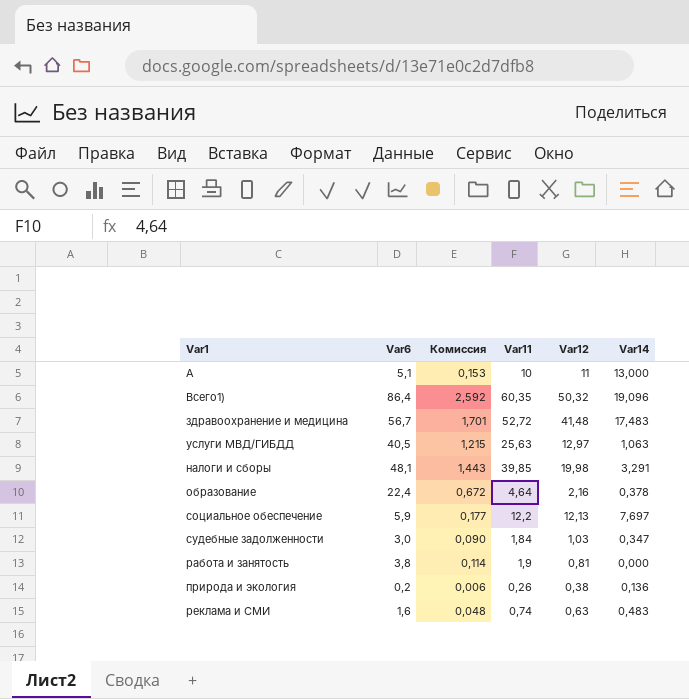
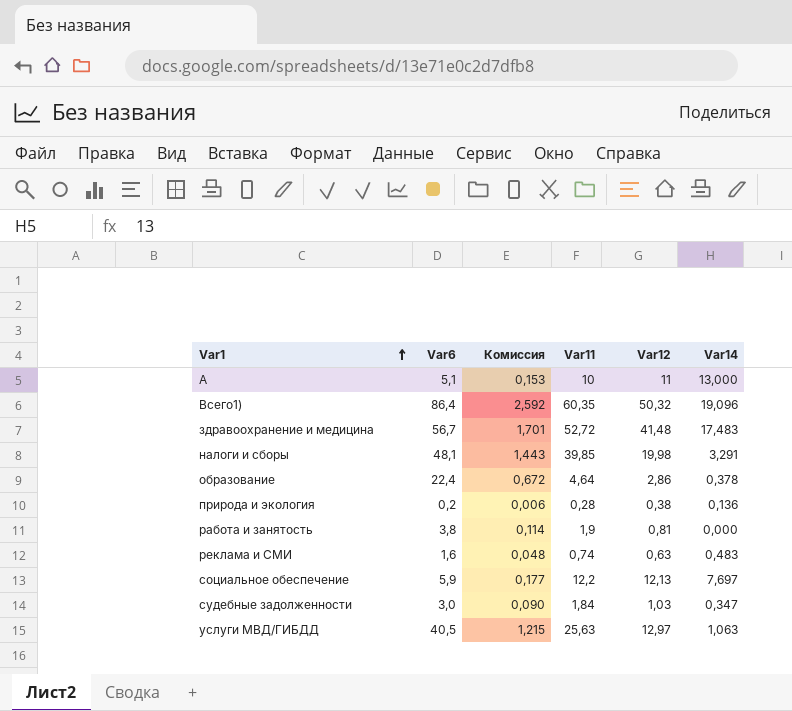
row order: none -> Var1 ascending
образование | Var12: 2,16 -> 2,86
природа и экология | Var11: 0,26 -> 0,28

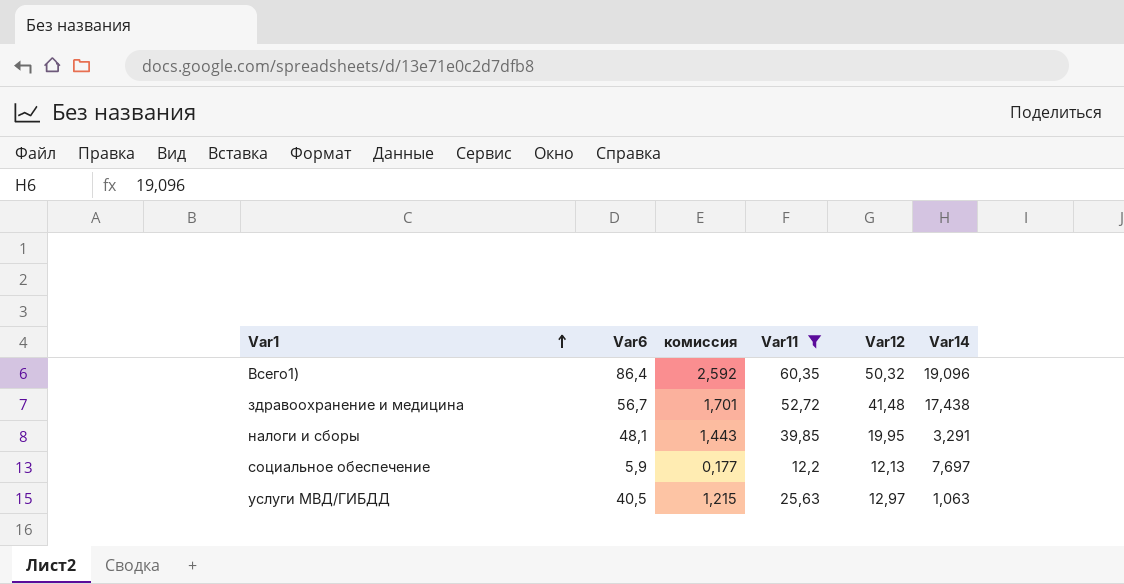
filter: none -> Var11 >= 12,2
column name: Комиссия -> комиссия
здравоохранение и медицина | Var14: 17,483 -> 17,438
налоги и сборы | Var12: 19,98 -> 19,95

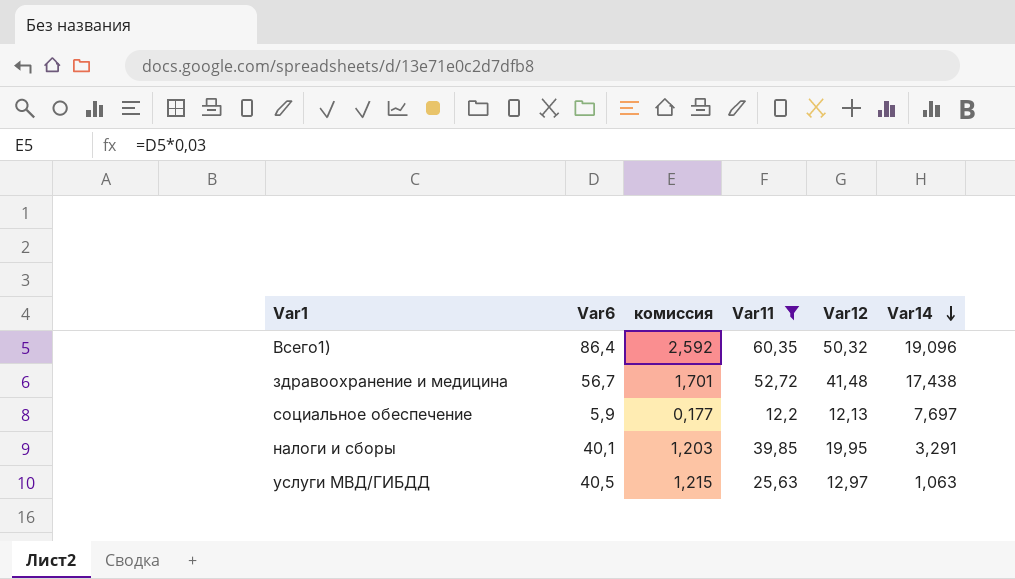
row order: Var1 ascending -> Var14 descending
налоги и сборы | Var6: 48,1 -> 40,1
налоги и сборы | комиссия: 1,443 -> 1,203

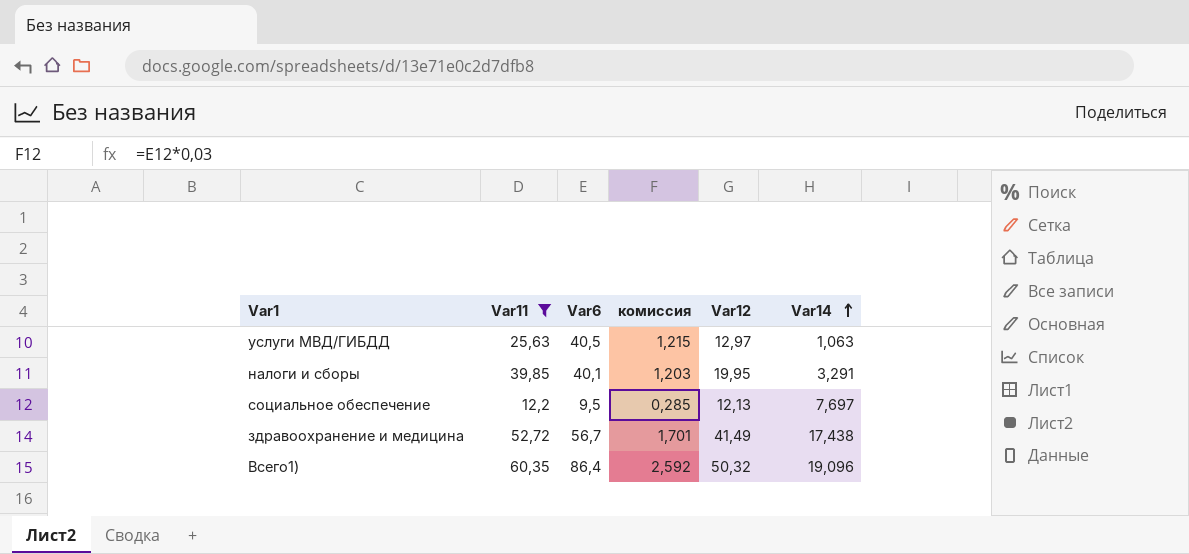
row order: Var14 descending -> Var14 ascending
column Var11 | position: 4 -> 2
социальное обеспечение | Var6: 5,9 -> 9,5
социальное обеспечение | комиссия: 0,177 -> 0,285
здравоохранение и медицина | Var12: 41,48 -> 41,49

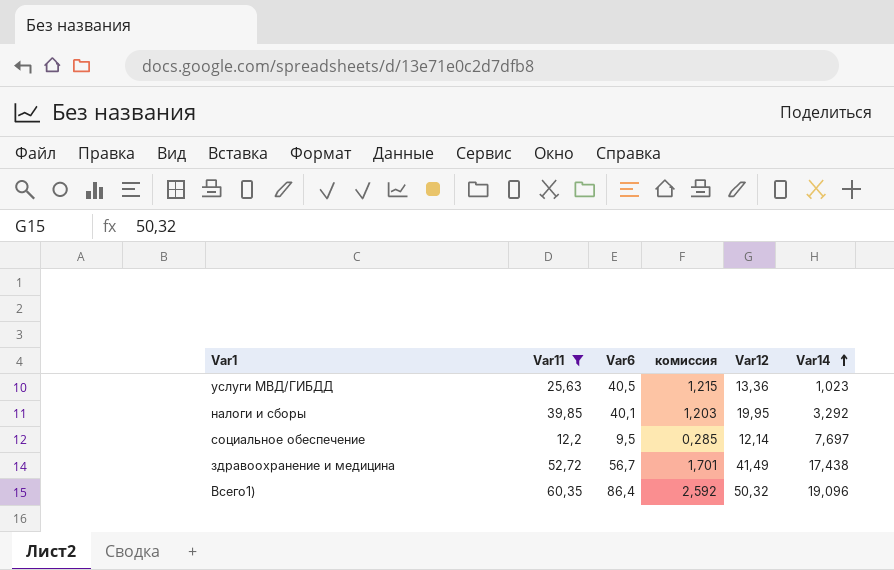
услуги МВД/ГИБДД | Var12: 12,97 -> 13,36
услуги МВД/ГИБДД | Var14: 1,063 -> 1,023
налоги и сборы | Var14: 3,291 -> 3,292
социальное обеспечение | Var12: 12,13 -> 12,14

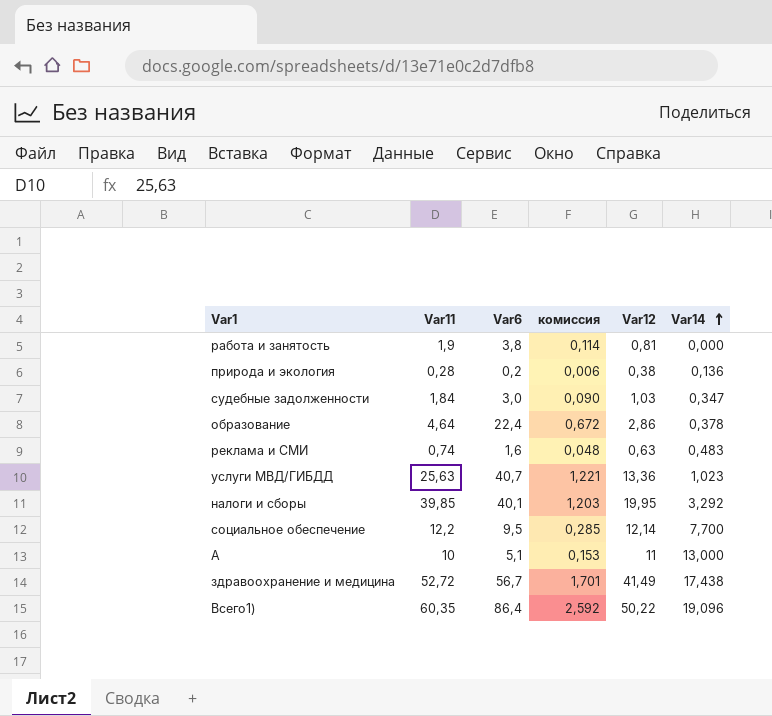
filter: Var11 >= 12,2 -> none
услуги МВД/ГИБДД | Var6: 40,5 -> 40,7
услуги МВД/ГИБДД | комиссия: 1,215 -> 1,221
социальное обеспечение | Var14: 7,697 -> 7,700
Всего1) | Var12: 50,32 -> 50,22

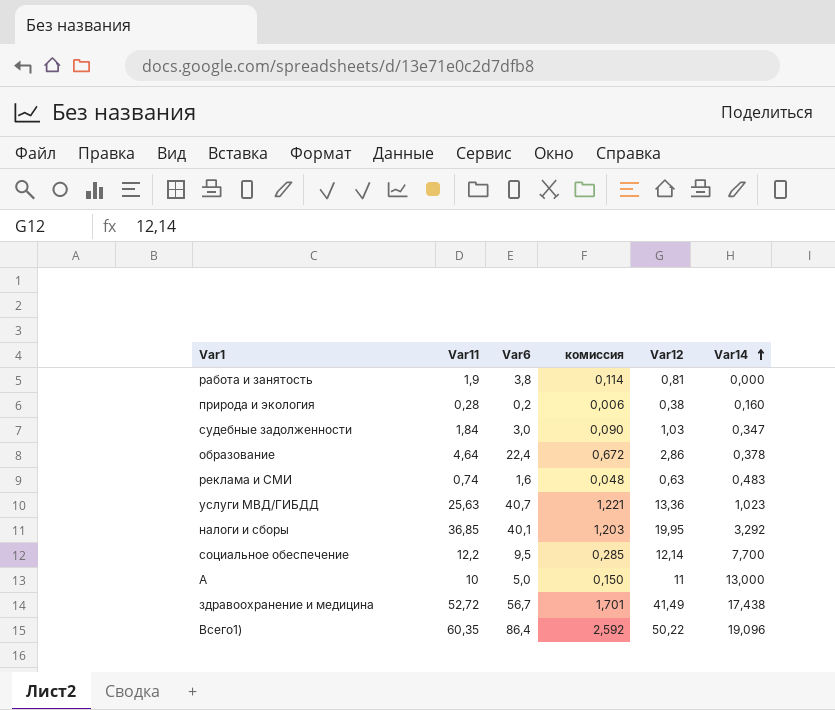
природа и экология | Var14: 0,136 -> 0,160
налоги и сборы | Var11: 39,85 -> 36,85
А | Var6: 5,1 -> 5,0
А | комиссия: 0,153 -> 0,150

